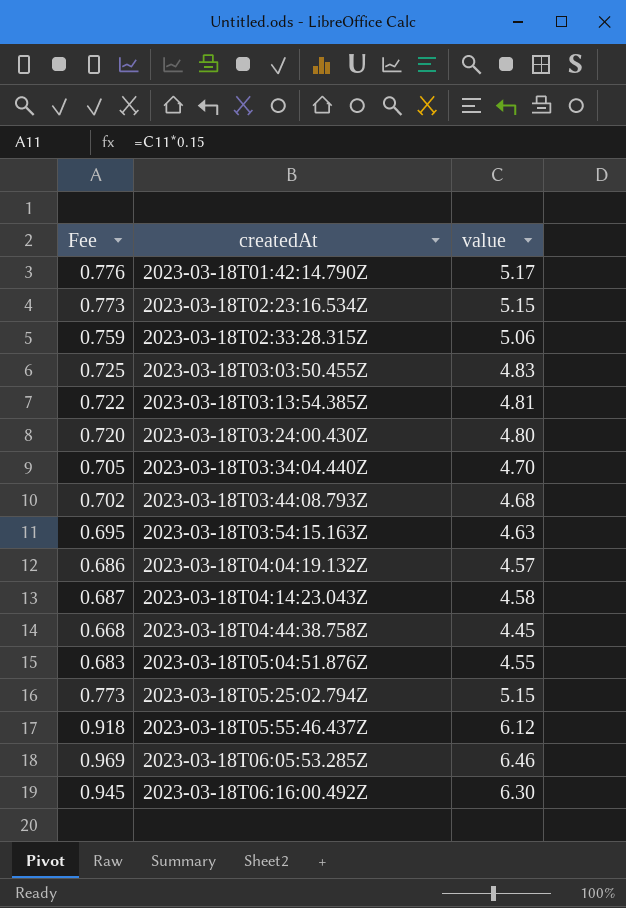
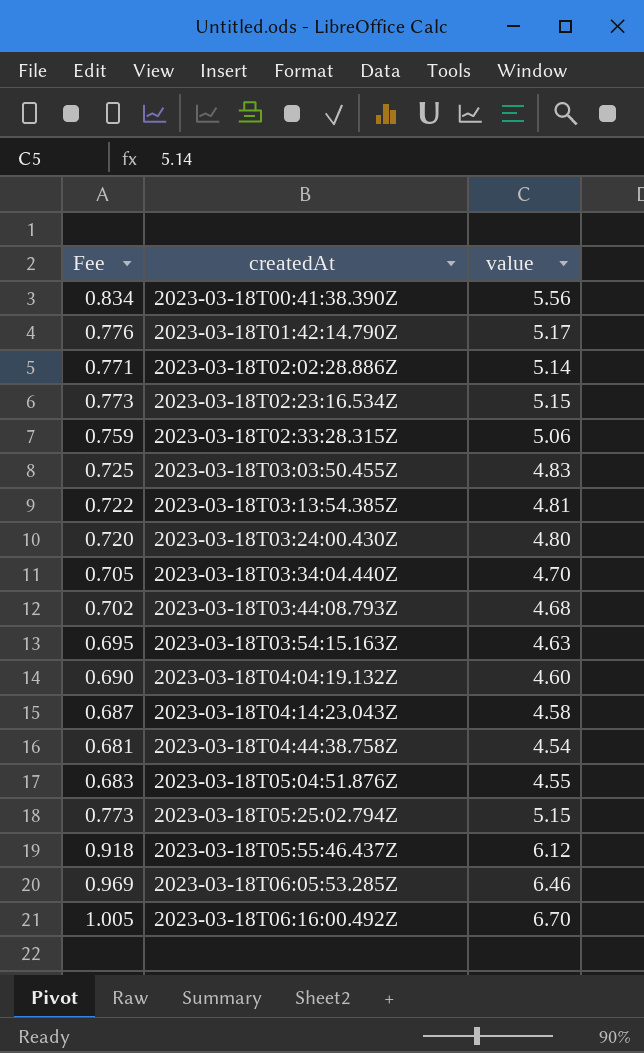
row 2023-03-18T00:41:38.390Z: none -> 0.834 | 5.56
row 2023-03-18T02:02:28.886Z: none -> 0.771 | 5.14
2023-03-18T04:04:19.132Z | Fee: 0.686 -> 0.690
2023-03-18T04:04:19.132Z | value: 4.57 -> 4.60
2023-03-18T04:44:38.758Z | Fee: 0.668 -> 0.681
2023-03-18T04:44:38.758Z | value: 4.45 -> 4.54
2023-03-18T06:16:00.492Z | Fee: 0.945 -> 1.005
2023-03-18T06:16:00.492Z | value: 6.30 -> 6.70

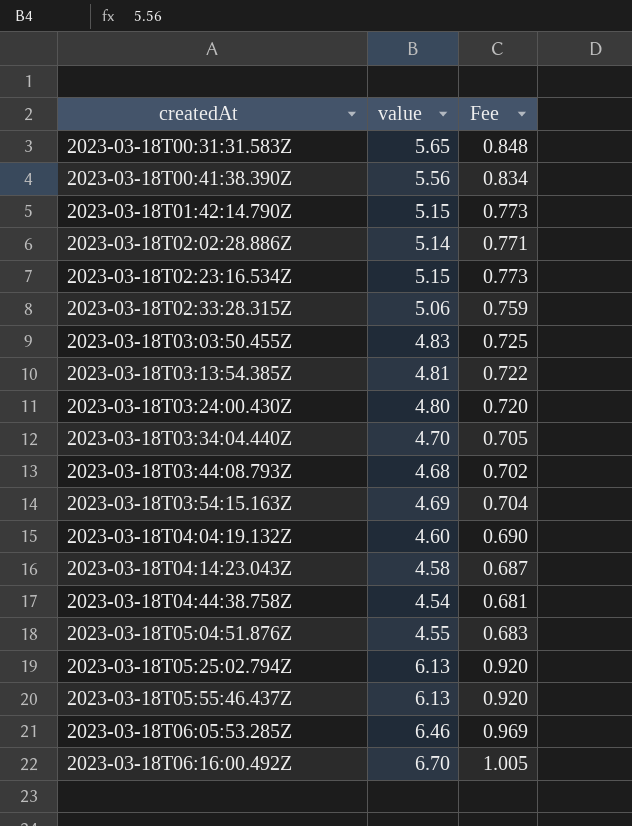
column Fee | position: 1 -> 3
row 2023-03-18T00:31:31.583Z: none -> 5.65 | 0.848
2023-03-18T01:42:14.790Z | value: 5.17 -> 5.15
2023-03-18T01:42:14.790Z | Fee: 0.776 -> 0.773
2023-03-18T03:54:15.163Z | value: 4.63 -> 4.69
2023-03-18T03:54:15.163Z | Fee: 0.695 -> 0.704
2023-03-18T05:25:02.794Z | value: 5.15 -> 6.13
2023-03-18T05:25:02.794Z | Fee: 0.773 -> 0.920
2023-03-18T05:55:46.437Z | value: 6.12 -> 6.13
2023-03-18T05:55:46.437Z | Fee: 0.918 -> 0.920

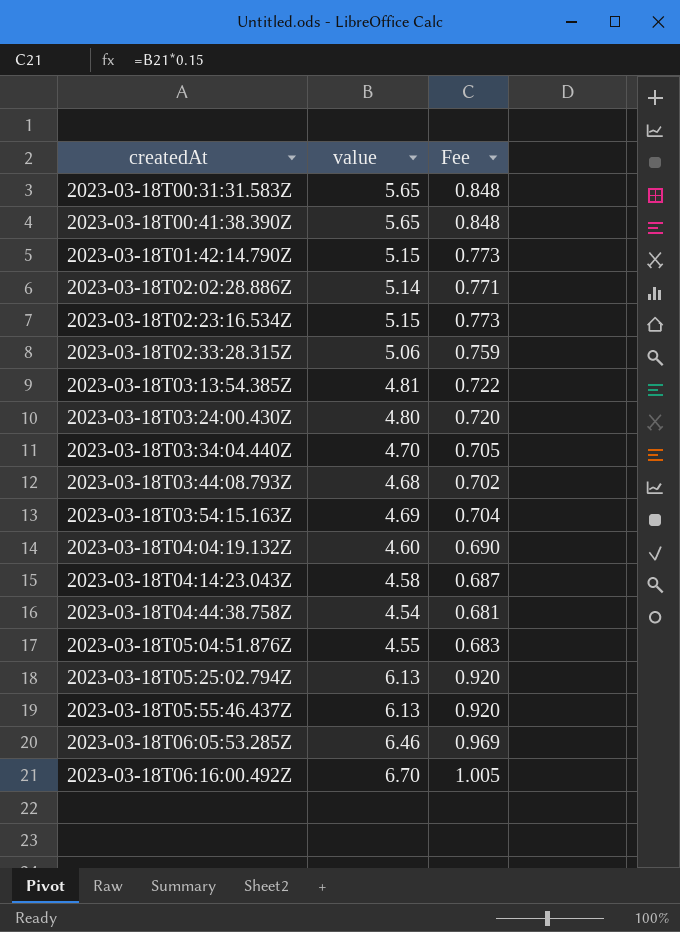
row 2023-03-18T03:03:50.455Z: 4.83 | 0.725 -> none
2023-03-18T00:41:38.390Z | value: 5.56 -> 5.65
2023-03-18T00:41:38.390Z | Fee: 0.834 -> 0.848

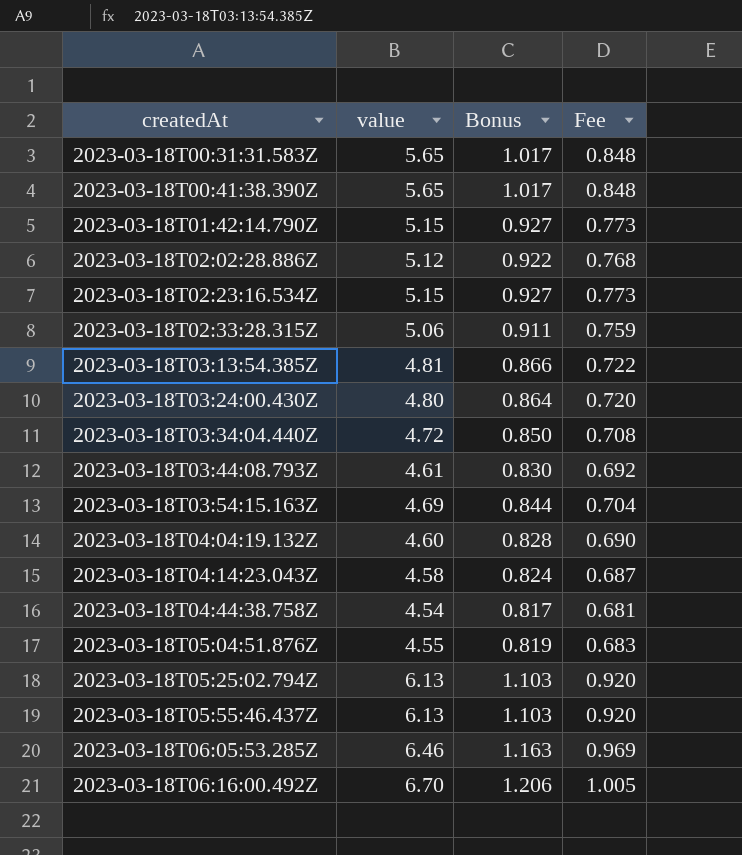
column Bonus | formula: none -> [value] * 0.18
2023-03-18T02:02:28.886Z | value: 5.14 -> 5.12
2023-03-18T02:02:28.886Z | Fee: 0.771 -> 0.768
2023-03-18T03:34:04.440Z | value: 4.70 -> 4.72
2023-03-18T03:34:04.440Z | Fee: 0.705 -> 0.708
2023-03-18T03:44:08.793Z | value: 4.68 -> 4.61
2023-03-18T03:44:08.793Z | Fee: 0.702 -> 0.692

